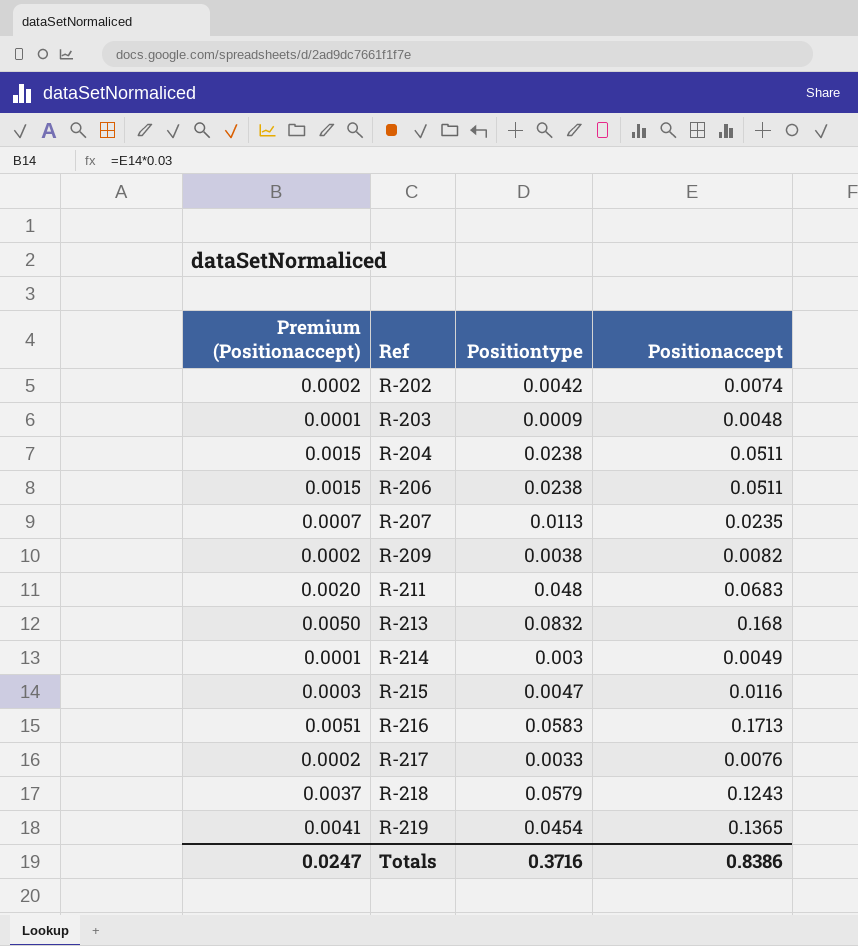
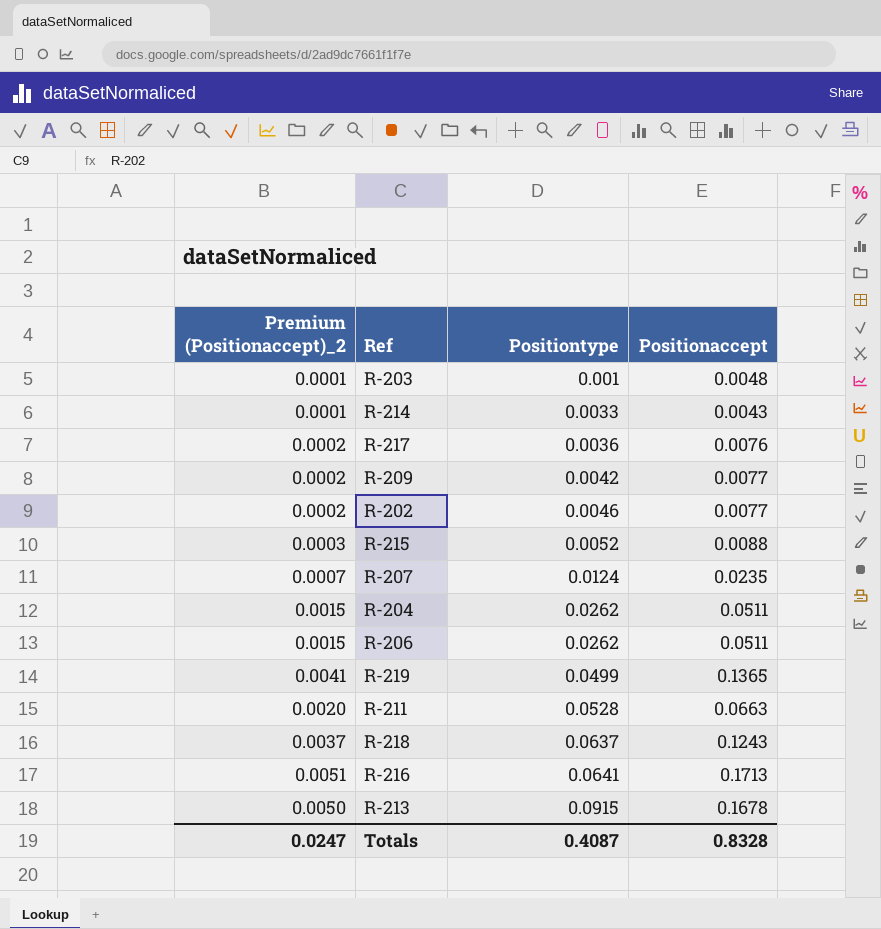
row order: Ref ascending -> Positiontype ascending
column name: Premium (Positionaccept) -> Premium (Positionaccept)_2
R-203 | Positiontype: 0.0009 -> 0.001
R-214 | Positiontype: 0.003 -> 0.0033
R-214 | Positionaccept: 0.0049 -> 0.0043
R-217 | Positiontype: 0.0033 -> 0.0036
R-209 | Positiontype: 0.0038 -> 0.0042
R-209 | Positionaccept: 0.0082 -> 0.0077
R-202 | Positiontype: 0.0042 -> 0.0046
R-202 | Positionaccept: 0.0074 -> 0.0077
R-215 | Positiontype: 0.0047 -> 0.0052
R-215 | Positionaccept: 0.0116 -> 0.0088
R-207 | Positiontype: 0.0113 -> 0.0124
R-204 | Positiontype: 0.0238 -> 0.0262
R-206 | Positiontype: 0.0238 -> 0.0262
R-219 | Positiontype: 0.0454 -> 0.0499
R-211 | Positiontype: 0.048 -> 0.0528
R-211 | Positionaccept: 0.0683 -> 0.0663
R-218 | Positiontype: 0.0579 -> 0.0637
R-216 | Positiontype: 0.0583 -> 0.0641
R-213 | Positiontype: 0.0832 -> 0.0915
R-213 | Positionaccept: 0.168 -> 0.1678
Totals | Positiontype: 0.3716 -> 0.4087
Totals | Positionaccept: 0.8386 -> 0.8328

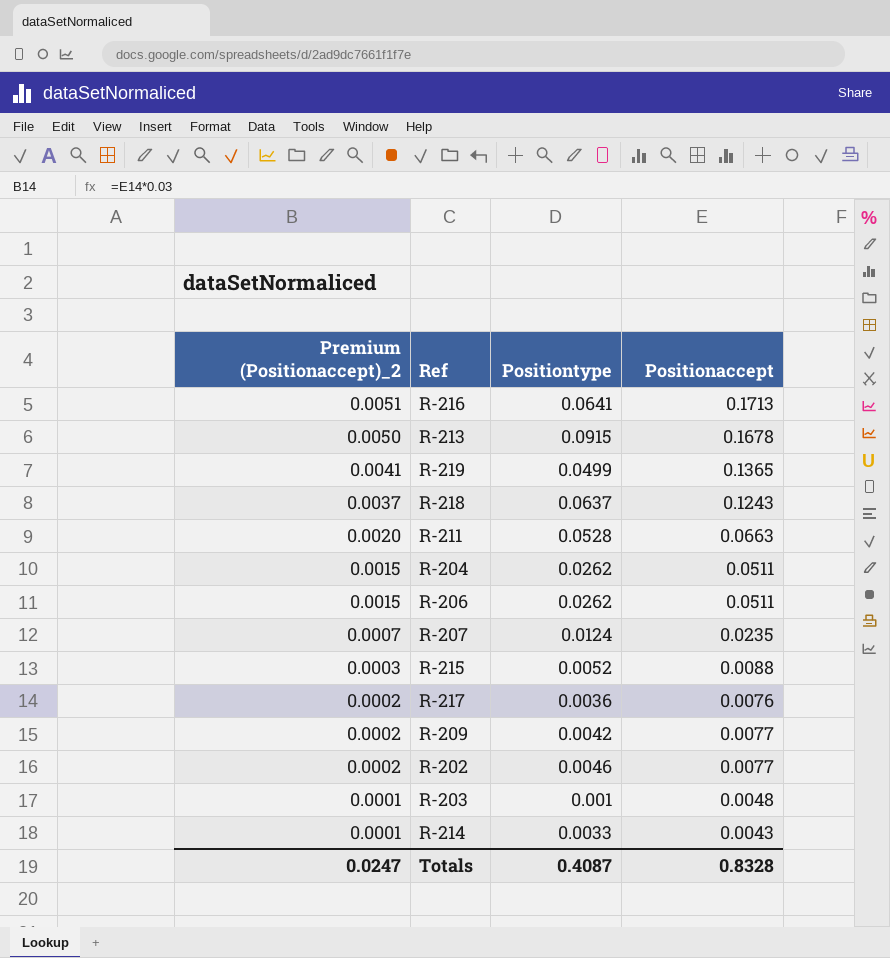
row order: Positiontype ascending -> Premium (Positionaccept)_2 descending

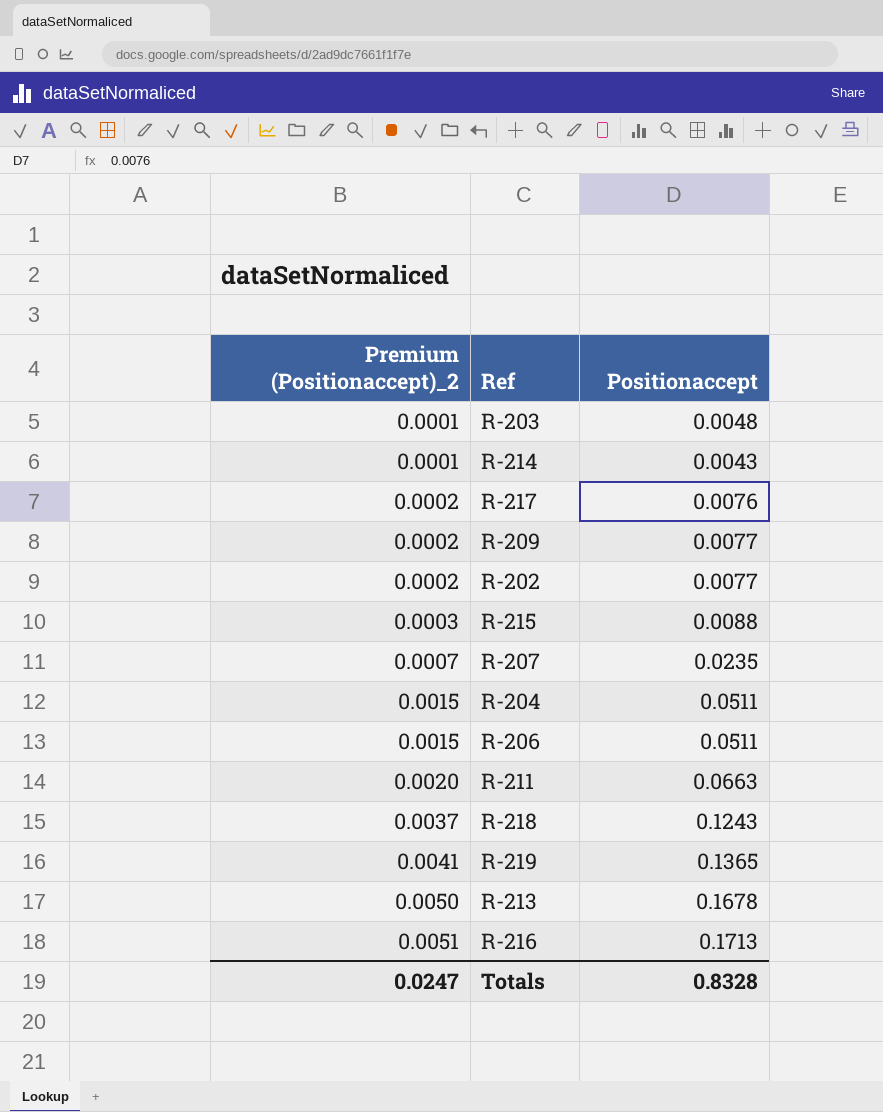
row order: Premium (Positionaccept)_2 descending -> Premium (Positionaccept)_2 ascending
column Positiontype | position: 3 -> none

